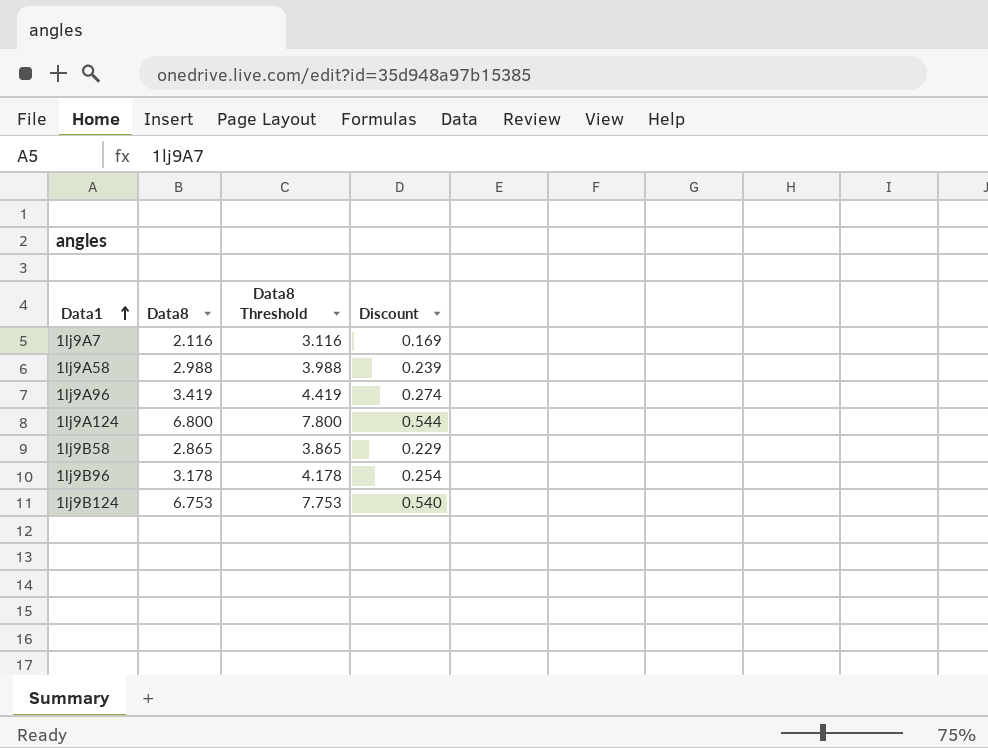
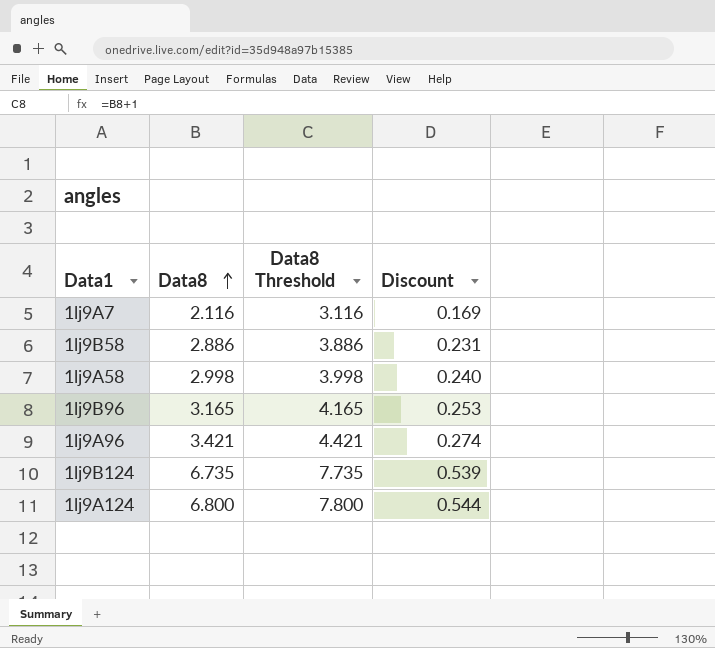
row order: Data1 ascending -> Data8 ascending
1lj9B58 | Data8: 2.865 -> 2.886
1lj9B58 | Data8 Threshold: 3.865 -> 3.886
1lj9B58 | Discount: 0.229 -> 0.231
1lj9A58 | Data8: 2.988 -> 2.998
1lj9A58 | Data8 Threshold: 3.988 -> 3.998
1lj9A58 | Discount: 0.239 -> 0.240
1lj9B96 | Data8: 3.178 -> 3.165
1lj9B96 | Data8 Threshold: 4.178 -> 4.165
1lj9B96 | Discount: 0.254 -> 0.253
1lj9A96 | Data8: 3.419 -> 3.421
1lj9A96 | Data8 Threshold: 4.419 -> 4.421
1lj9B124 | Data8: 6.753 -> 6.735
1lj9B124 | Data8 Threshold: 7.753 -> 7.735
1lj9B124 | Discount: 0.540 -> 0.539

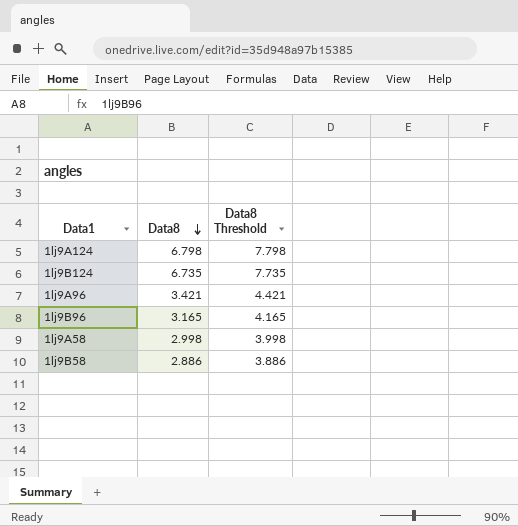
row order: Data8 ascending -> Data8 descending
column Discount | formula: [Data8] * 0.08 -> none
row 1lj9A7: 2.116 | 3.116 | 0.169 -> none
1lj9A124 | Data8: 6.800 -> 6.798
1lj9A124 | Data8 Threshold: 7.800 -> 7.798

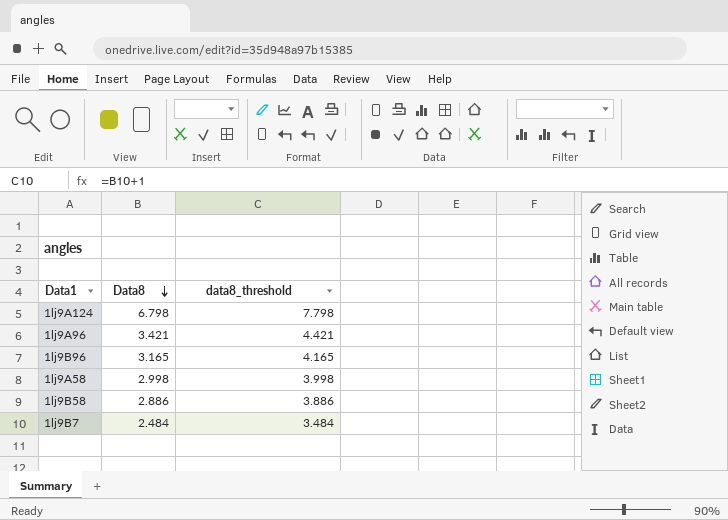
column name: Data8 Threshold -> data8_threshold
row 1lj9B124: 6.735 | 7.735 -> none
row 1lj9B7: none -> 2.484 | 3.484

